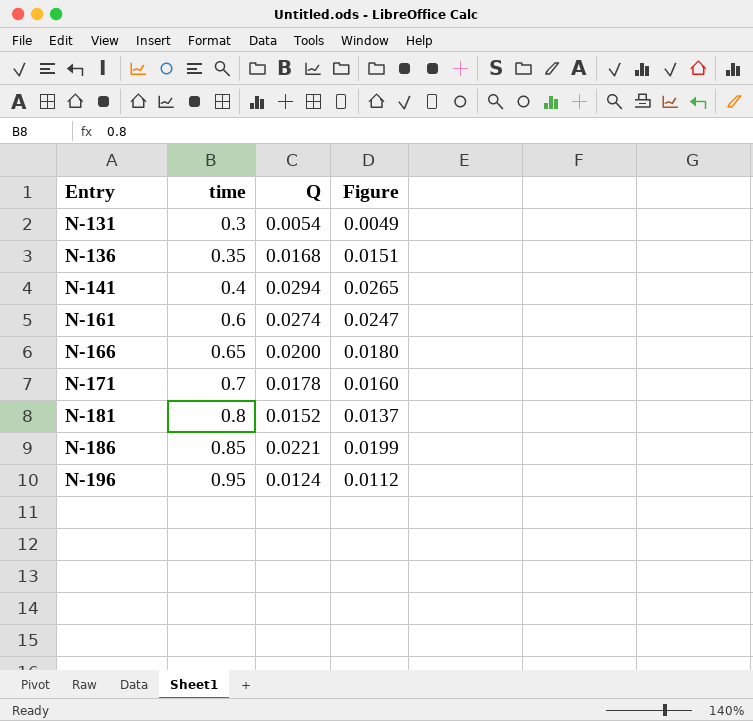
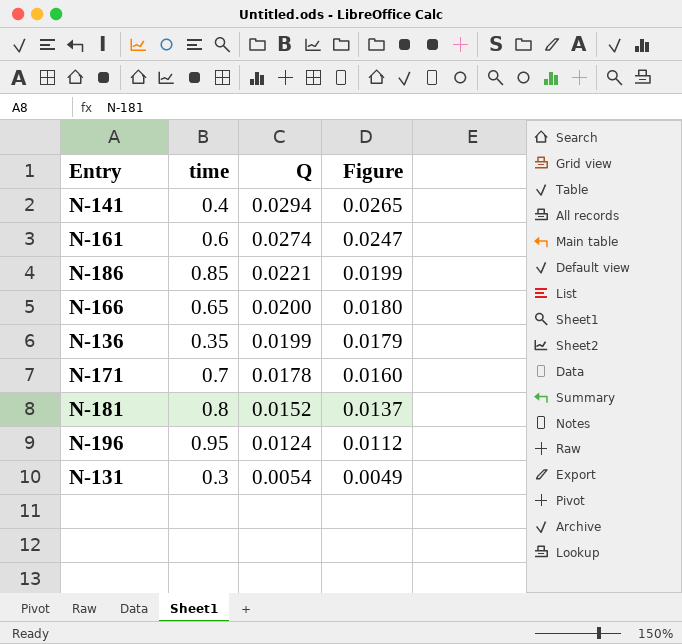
row order: Entry ascending -> Q descending
N-136 | Q: 0.0168 -> 0.0199
N-136 | Figure: 0.0151 -> 0.0179

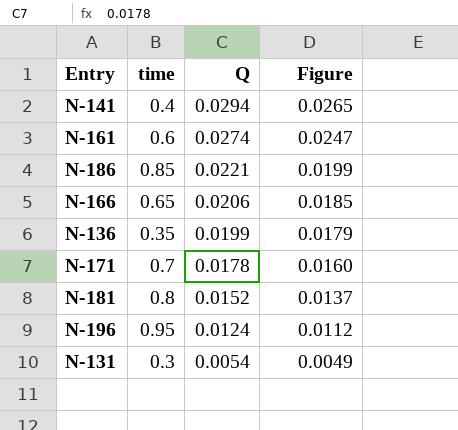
N-166 | Q: 0.0200 -> 0.0206
N-166 | Figure: 0.0180 -> 0.0185

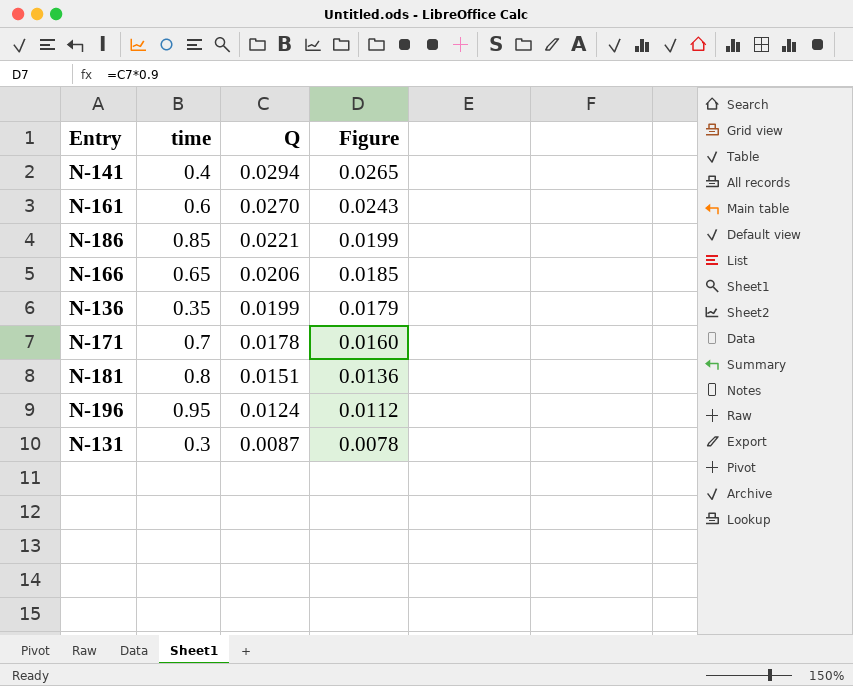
N-161 | Q: 0.0274 -> 0.0270
N-161 | Figure: 0.0247 -> 0.0243
N-181 | Q: 0.0152 -> 0.0151
N-181 | Figure: 0.0137 -> 0.0136
N-131 | Q: 0.0054 -> 0.0087
N-131 | Figure: 0.0049 -> 0.0078

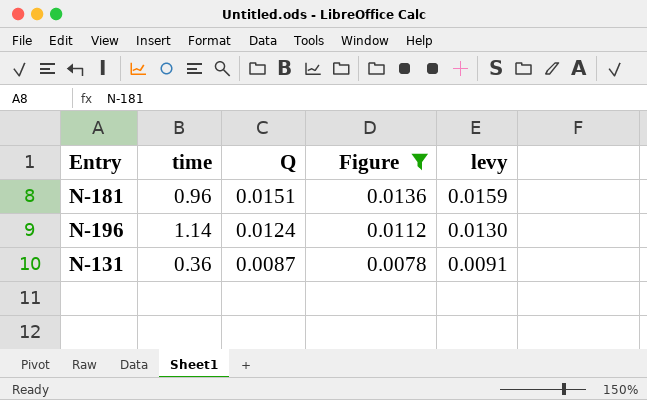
filter: none -> Figure <= 0.0136
column levy | formula: none -> [Q] * 1.05
N-181 | time: 0.8 -> 0.96
N-196 | time: 0.95 -> 1.14
N-131 | time: 0.3 -> 0.36

